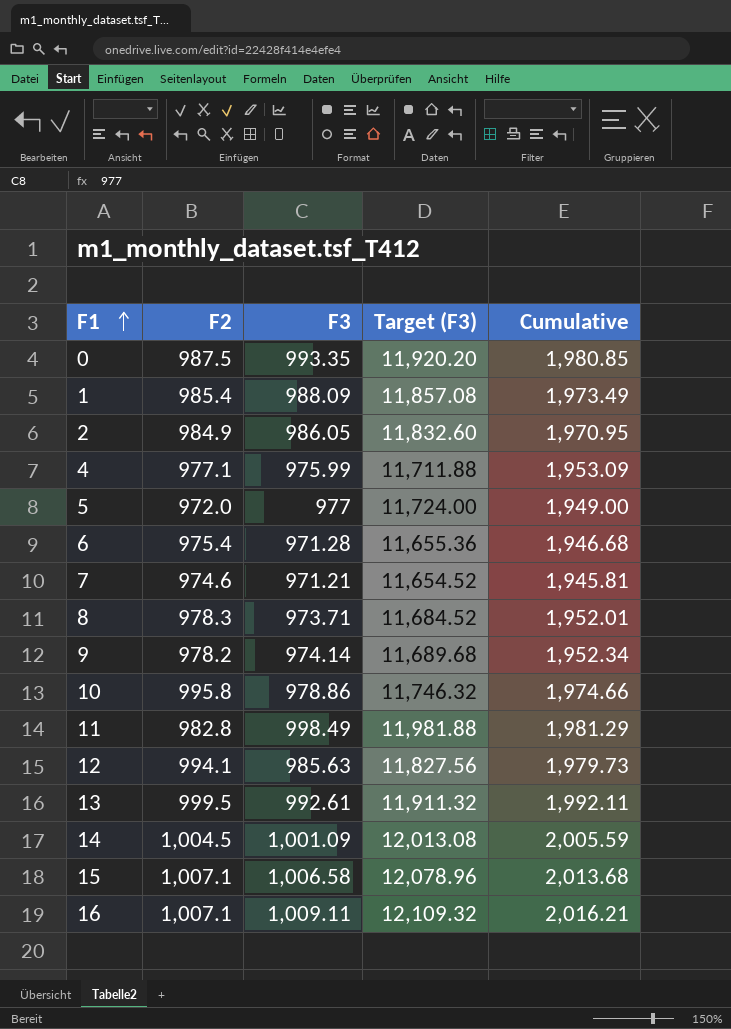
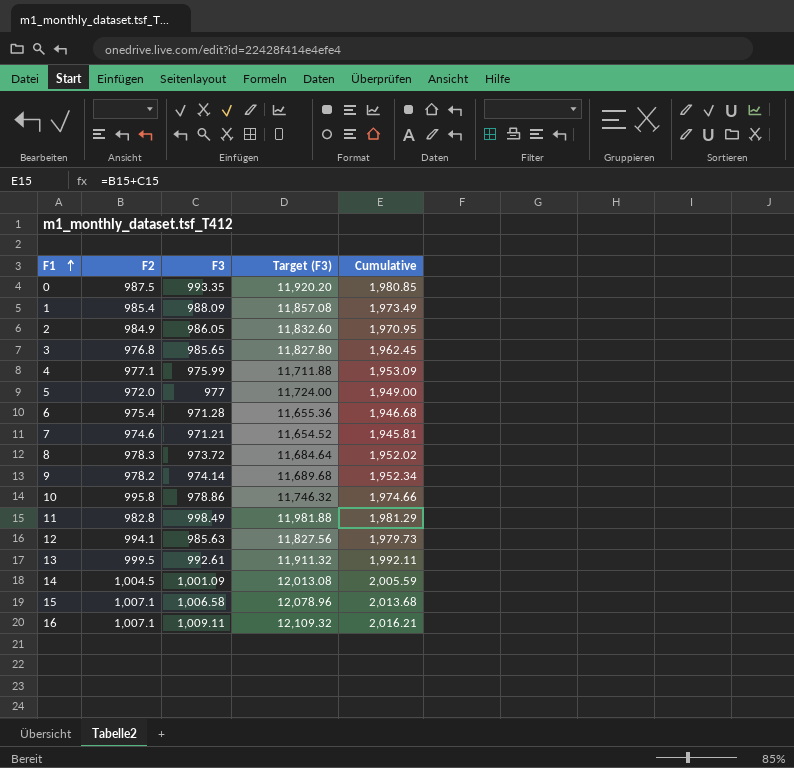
row 3: none -> 976.8 | 985.65 | 11,827.80 | 1,962.45
8 | F3: 973.71 -> 973.72
8 | Target (F3): 11,684.52 -> 11,684.64
8 | Cumulative: 1,952.01 -> 1,952.02

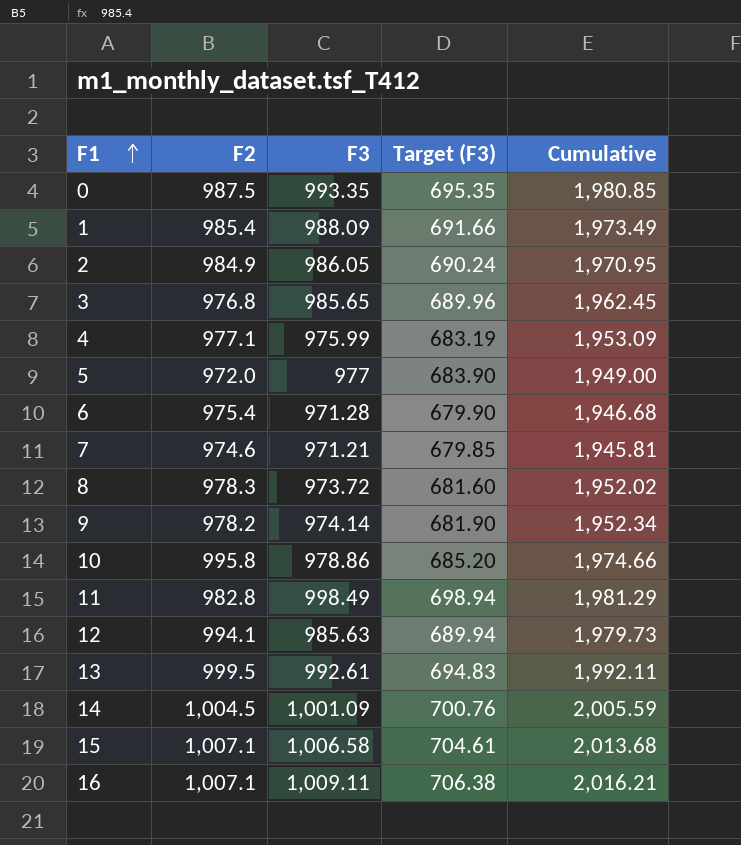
column Target (F3) | formula: [F3] * 12 -> [F3] * 0.7

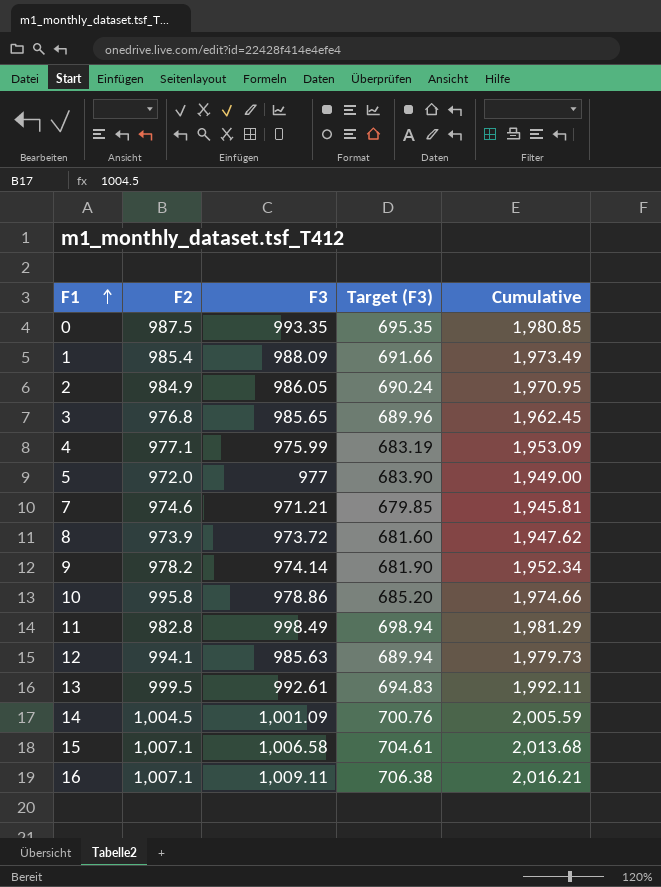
row 6: 975.4 | 971.28 | 679.90 | 1,946.68 -> none
8 | F2: 978.3 -> 973.9
8 | Cumulative: 1,952.02 -> 1,947.62

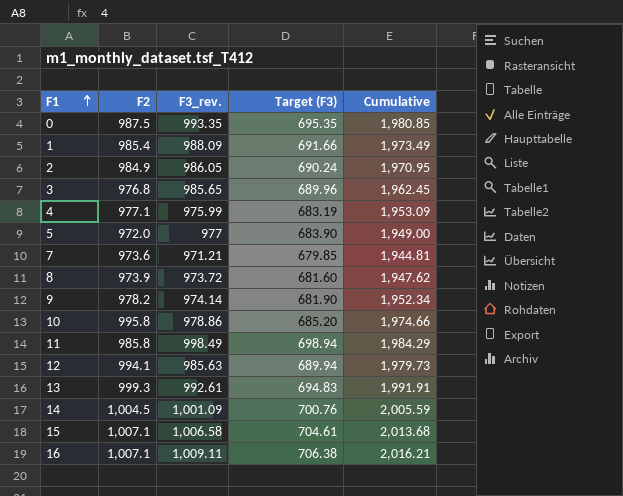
column name: F3 -> F3_rev.
7 | F2: 974.6 -> 973.6
7 | Cumulative: 1,945.81 -> 1,944.81
11 | F2: 982.8 -> 985.8
11 | Cumulative: 1,981.29 -> 1,984.29
13 | F2: 999.5 -> 999.3
13 | Cumulative: 1,992.11 -> 1,991.91

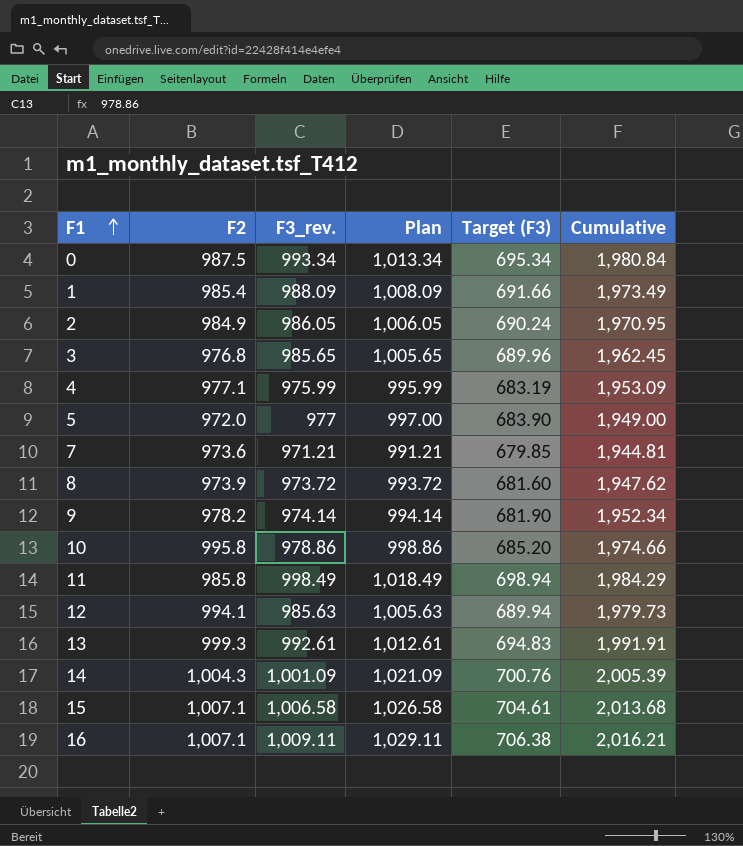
column Plan | formula: none -> [F3_rev.] + 20
0 | F3_rev.: 993.35 -> 993.34
0 | Target (F3): 695.35 -> 695.34
0 | Cumulative: 1,980.85 -> 1,980.84
14 | F2: 1,004.5 -> 1,004.3
14 | Cumulative: 2,005.59 -> 2,005.39

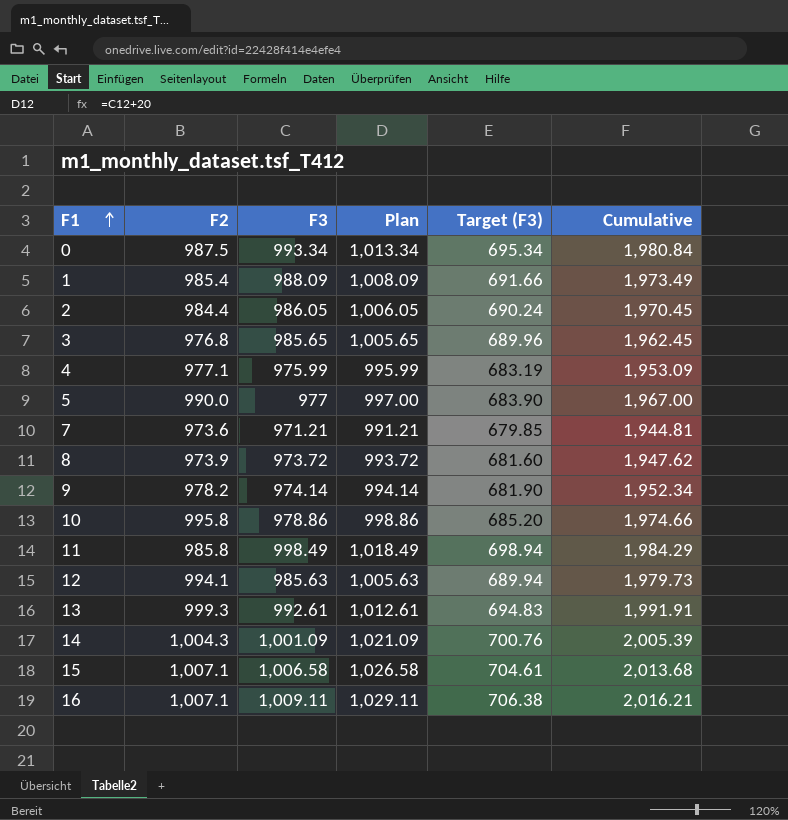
column name: F3_rev. -> F3
2 | F2: 984.9 -> 984.4
2 | Cumulative: 1,970.95 -> 1,970.45
5 | F2: 972.0 -> 990.0
5 | Cumulative: 1,949.00 -> 1,967.00

